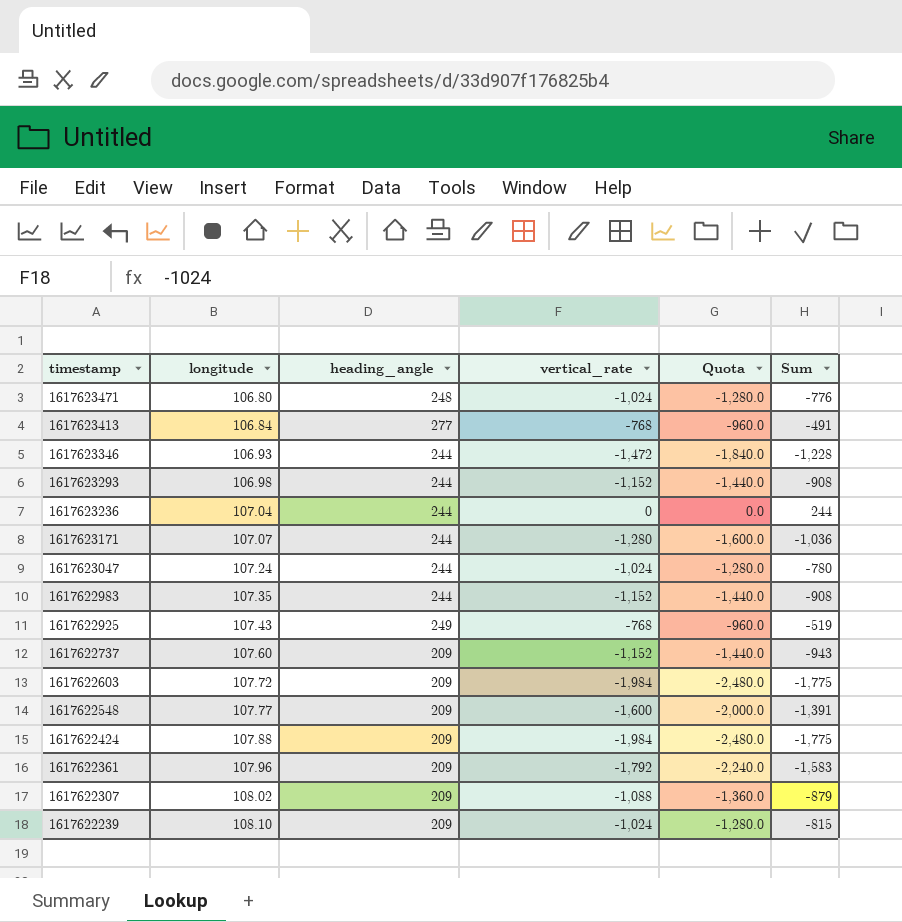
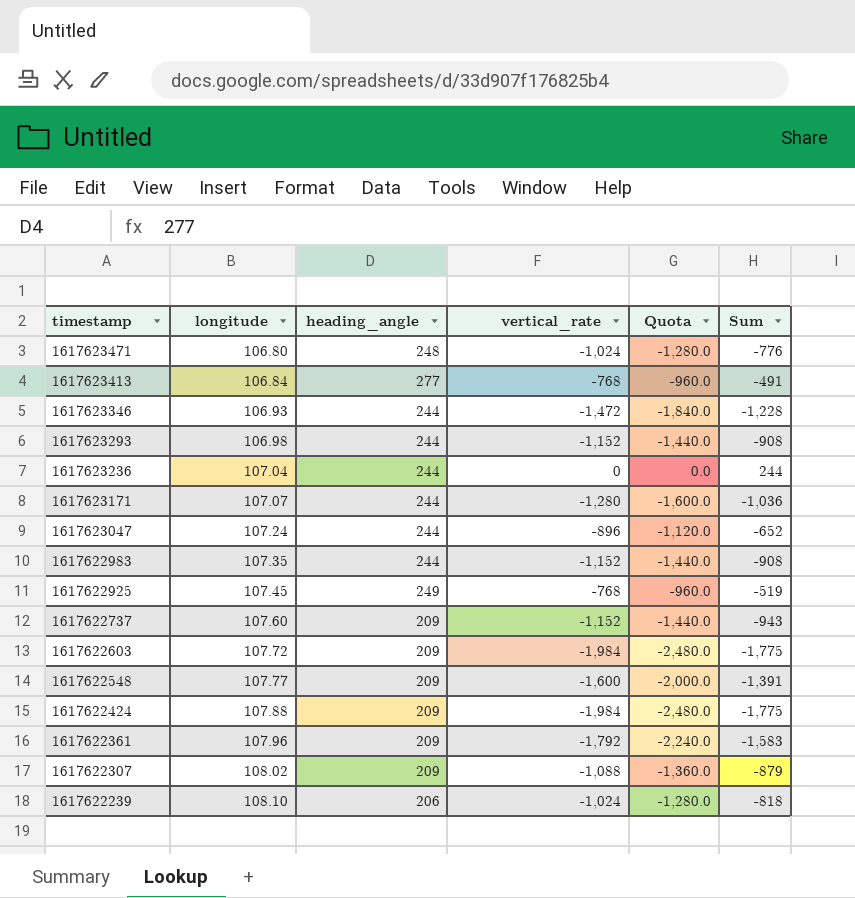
1617623047 | vertical_rate: -1,024 -> -896
1617623047 | Quota: -1,280.0 -> -1,120.0
1617623047 | Sum: -780 -> -652
1617622925 | longitude: 107.43 -> 107.45
1617622239 | heading_angle: 209 -> 206
1617622239 | Sum: -815 -> -818

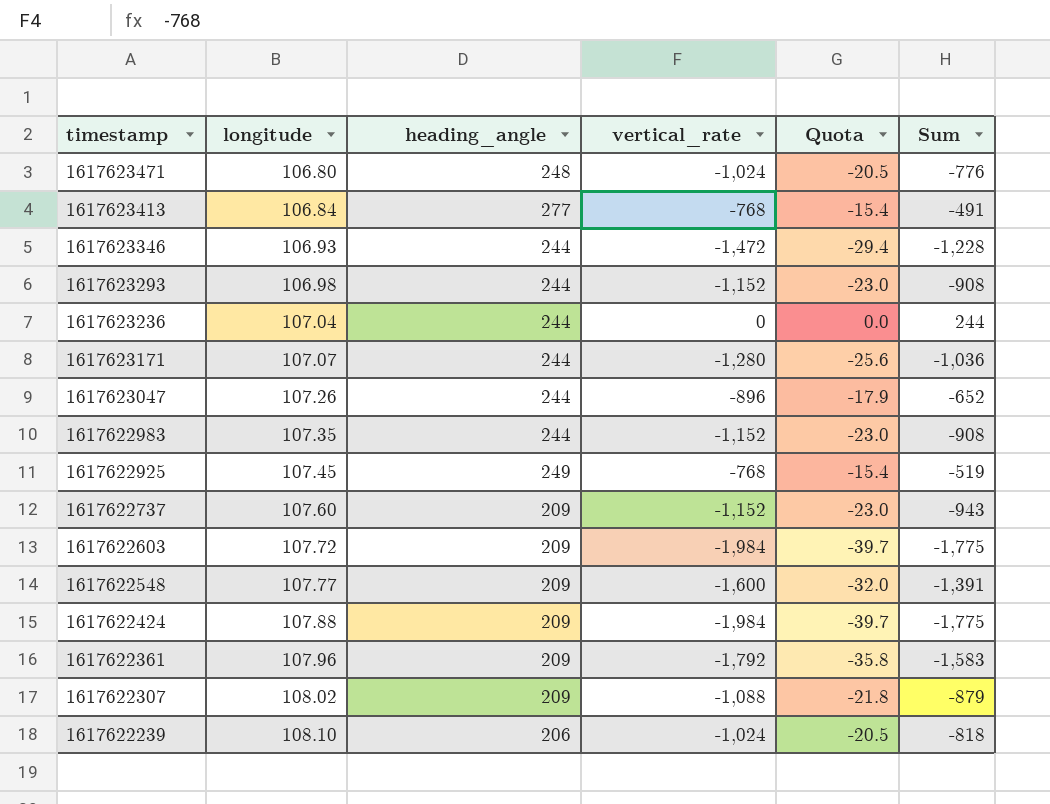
column Quota | formula: [vertical_rate] * 1.25 -> [vertical_rate] * 0.02
1617623047 | longitude: 107.24 -> 107.26

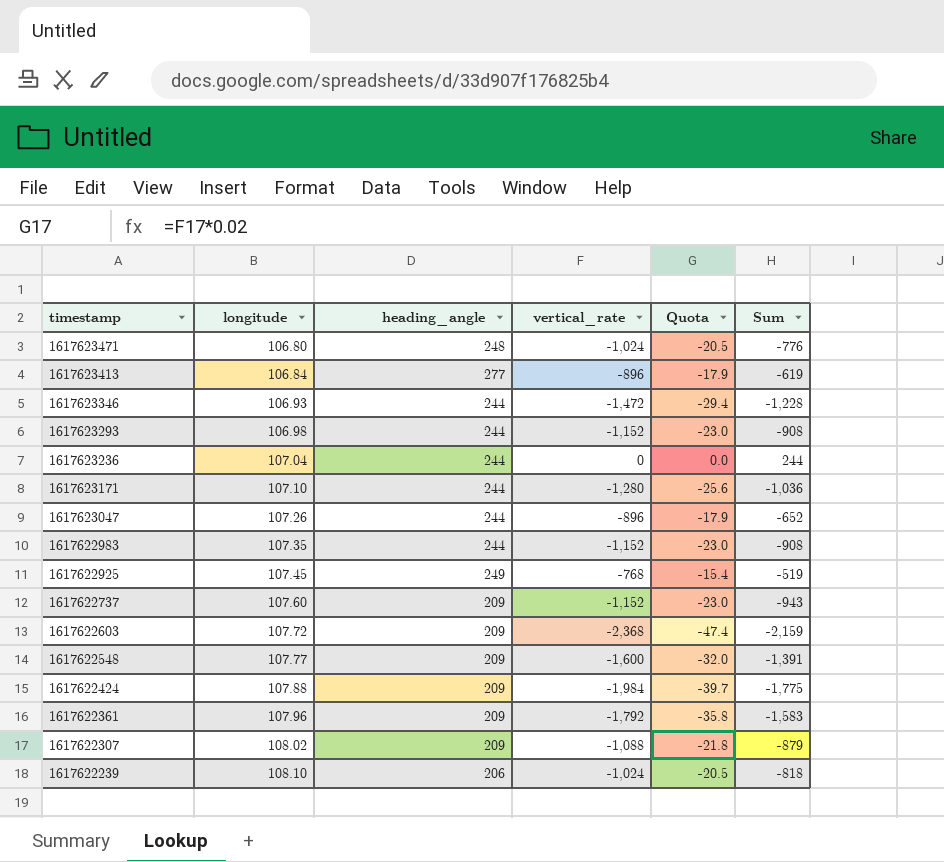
1617623413 | vertical_rate: -768 -> -896
1617623413 | Quota: -15.4 -> -17.9
1617623413 | Sum: -491 -> -619
1617623171 | longitude: 107.07 -> 107.10
1617622603 | vertical_rate: -1,984 -> -2,368
1617622603 | Quota: -39.7 -> -47.4
1617622603 | Sum: -1,775 -> -2,159

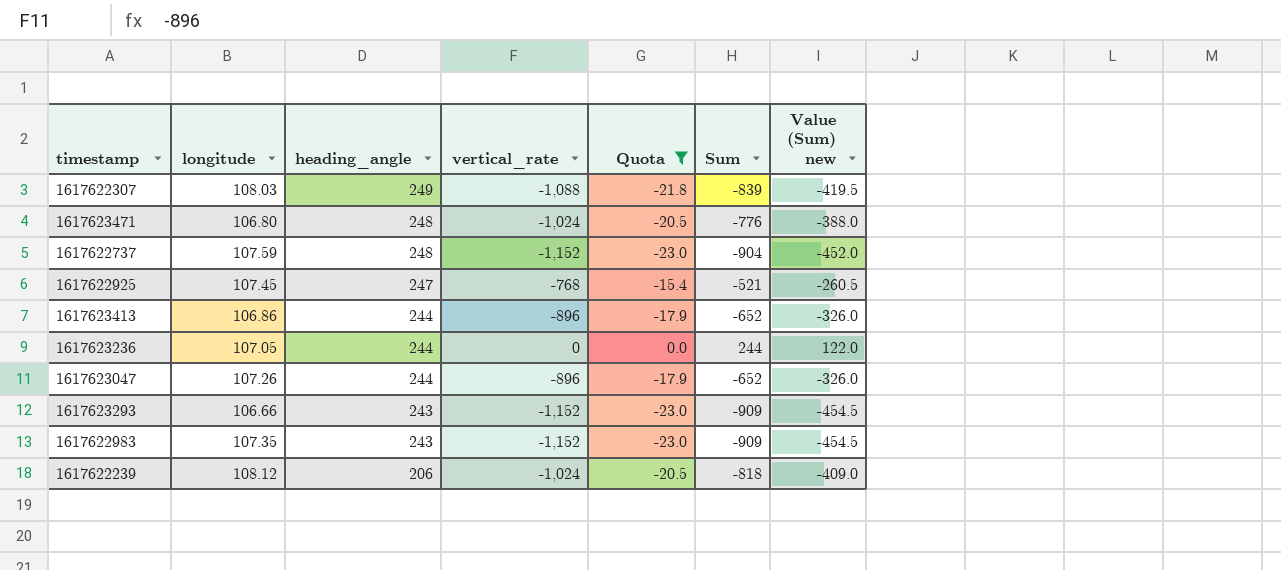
filter: none -> Quota >= -23.0
row order: timestamp descending -> heading_angle descending
column Value (Sum) new | formula: none -> [Sum] * 0.5
1617622307 | longitude: 108.02 -> 108.03
1617622307 | heading_angle: 209 -> 249
1617622307 | Sum: -879 -> -839
1617622737 | longitude: 107.60 -> 107.59
1617622737 | heading_angle: 209 -> 248
1617622737 | Sum: -943 -> -904
1617622925 | heading_angle: 249 -> 247
1617622925 | Sum: -519 -> -521
1617623413 | longitude: 106.84 -> 106.86
1617623413 | heading_angle: 277 -> 244
1617623413 | Sum: -619 -> -652
1617623236 | longitude: 107.04 -> 107.05
1617623293 | longitude: 106.98 -> 106.66
1617623293 | heading_angle: 244 -> 243
1617623293 | Sum: -908 -> -909
1617622983 | heading_angle: 244 -> 243
1617622983 | Sum: -908 -> -909
1617622239 | longitude: 108.10 -> 108.12

